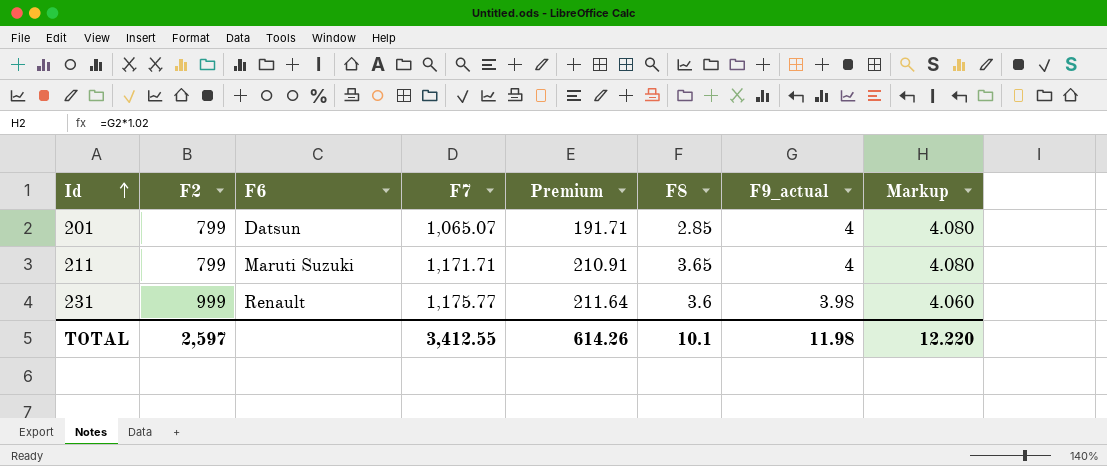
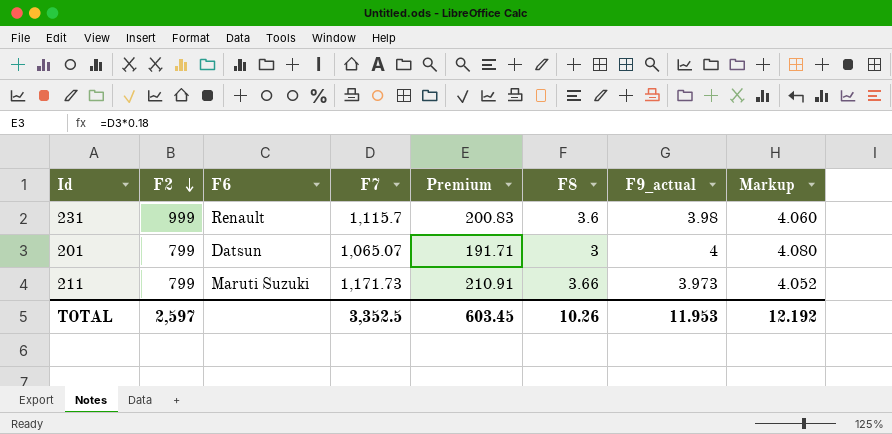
row order: Id ascending -> F2 descending
231 | F7: 1,175.77 -> 1,115.7
231 | Premium: 211.64 -> 200.83
201 | F8: 2.85 -> 3
211 | F7: 1,171.71 -> 1,171.73
211 | F8: 3.65 -> 3.66
211 | F9_actual: 4 -> 3.973
211 | Markup: 4.080 -> 4.052
TOTAL | F7: 3,412.55 -> 3,352.5
TOTAL | Premium: 614.26 -> 603.45
TOTAL | F8: 10.1 -> 10.26
TOTAL | F9_actual: 11.98 -> 11.953
TOTAL | Markup: 12.220 -> 12.192

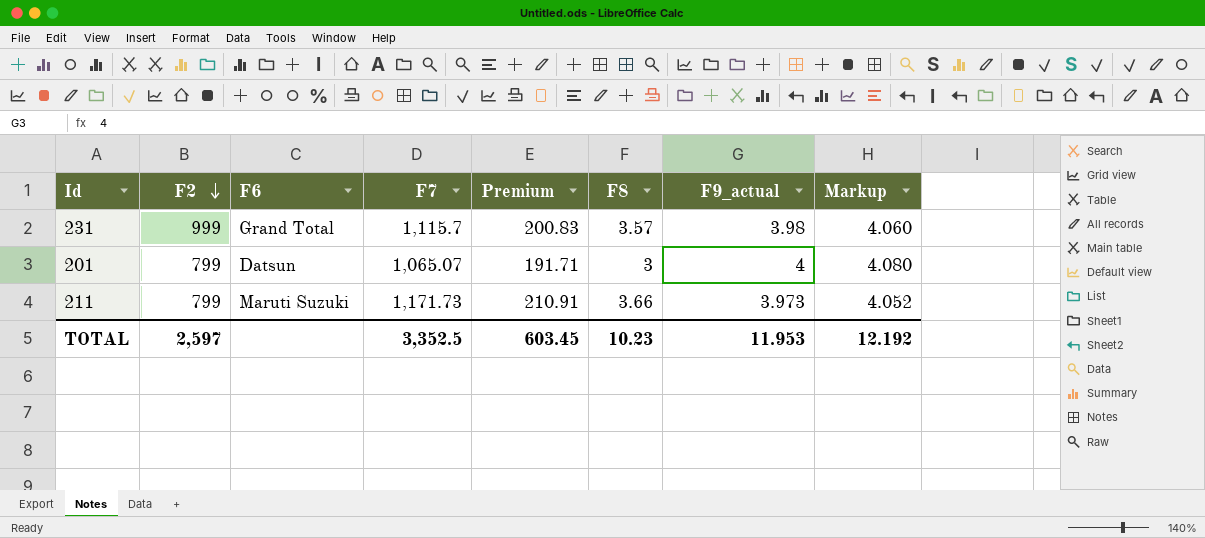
231 | F6: Renault -> Grand Total
231 | F8: 3.6 -> 3.57
TOTAL | F8: 10.26 -> 10.23

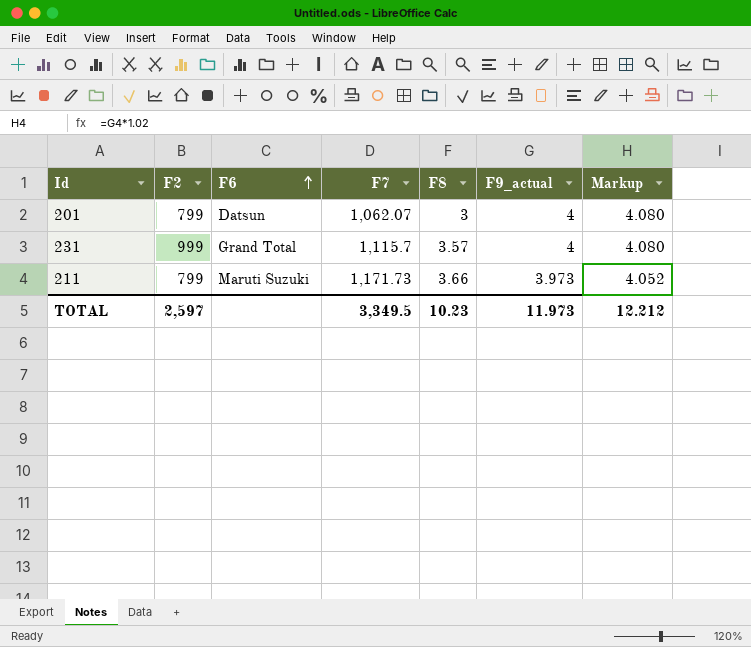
row order: F2 descending -> F6 ascending
column Premium | formula: [F7] * 0.18 -> none
201 | F7: 1,065.07 -> 1,062.07
231 | F9_actual: 3.98 -> 4
231 | Markup: 4.060 -> 4.080
TOTAL | F7: 3,352.5 -> 3,349.5
TOTAL | F9_actual: 11.953 -> 11.973
TOTAL | Markup: 12.192 -> 12.212

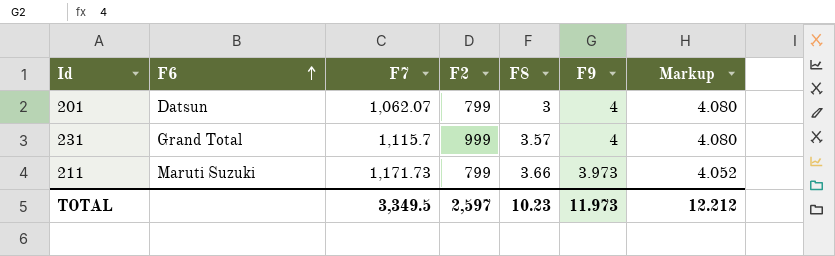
column F2 | position: 2 -> 4
column name: F9_actual -> F9

